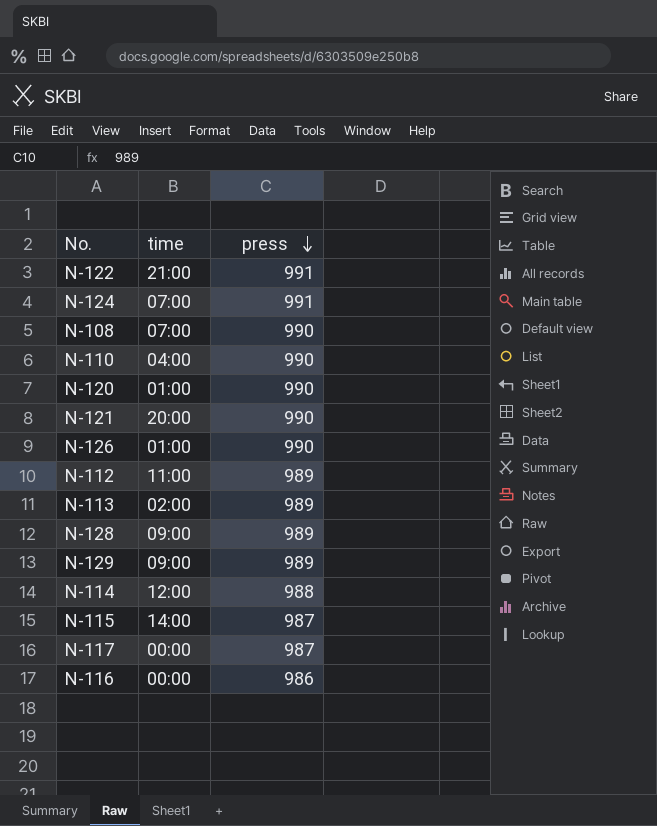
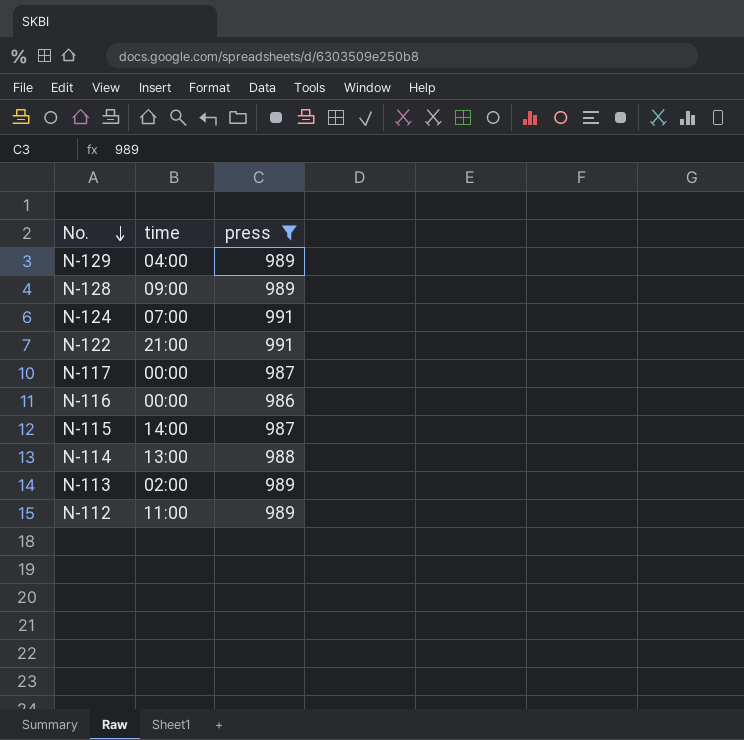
filter: none -> press != 990
row order: press descending -> No. descending
N-129 | time: 09:00 -> 04:00
N-114 | time: 12:00 -> 13:00

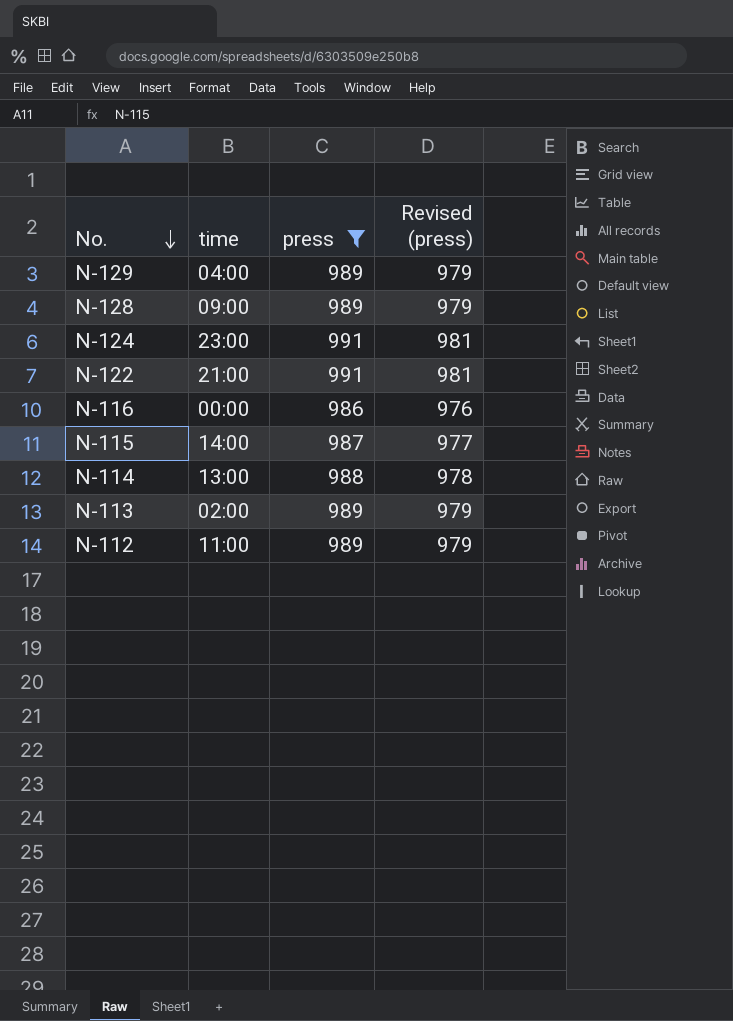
column Revised (press) | formula: none -> [press] - 10
row N-117: 00:00 | 987 -> none
N-124 | time: 07:00 -> 23:00

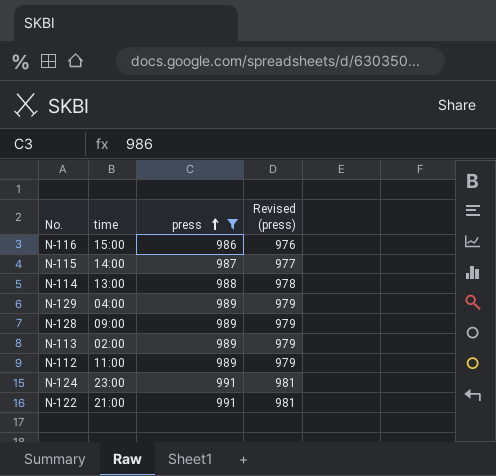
row order: No. descending -> press ascending
N-116 | time: 00:00 -> 15:00

